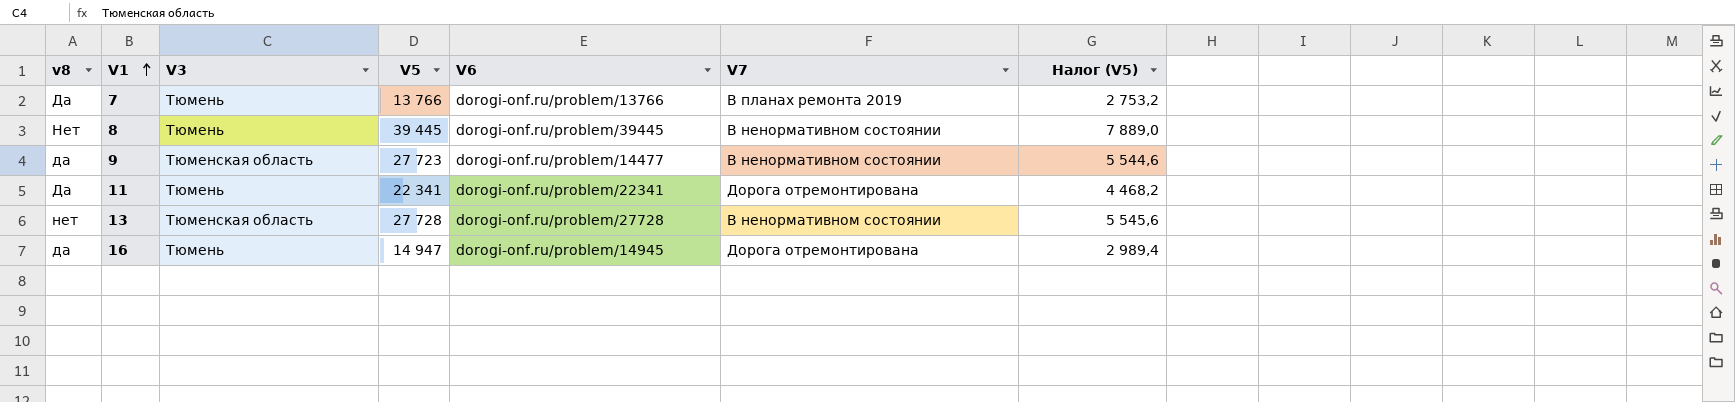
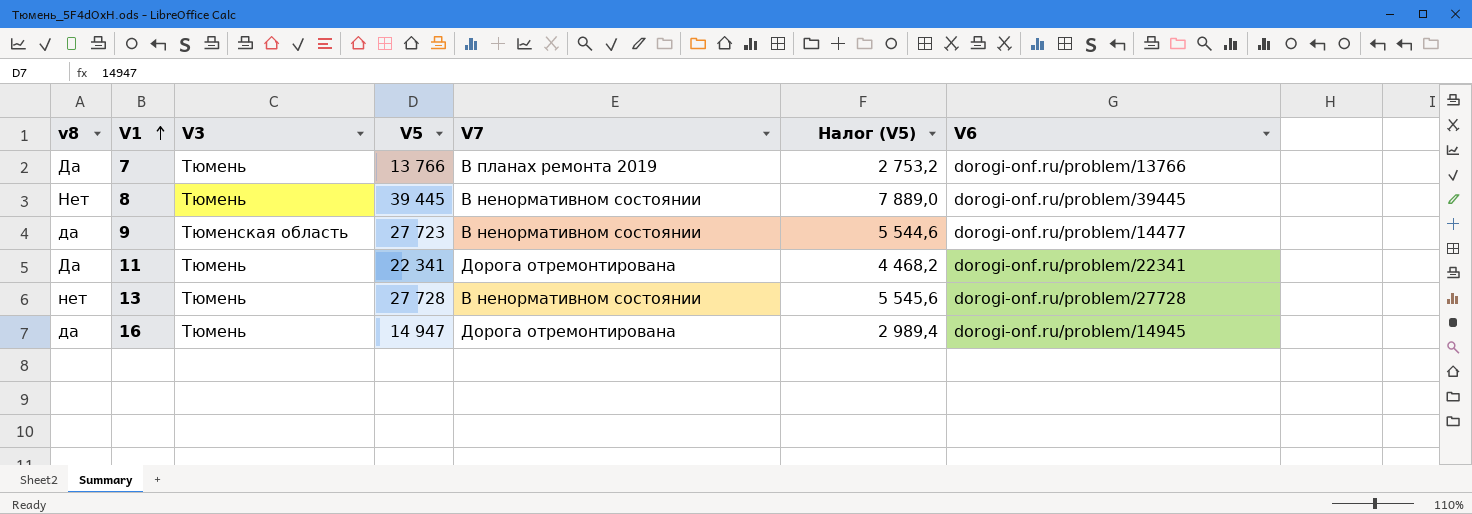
column V6 | position: 5 -> 7
13 | V3: Тюменская область -> Тюмень

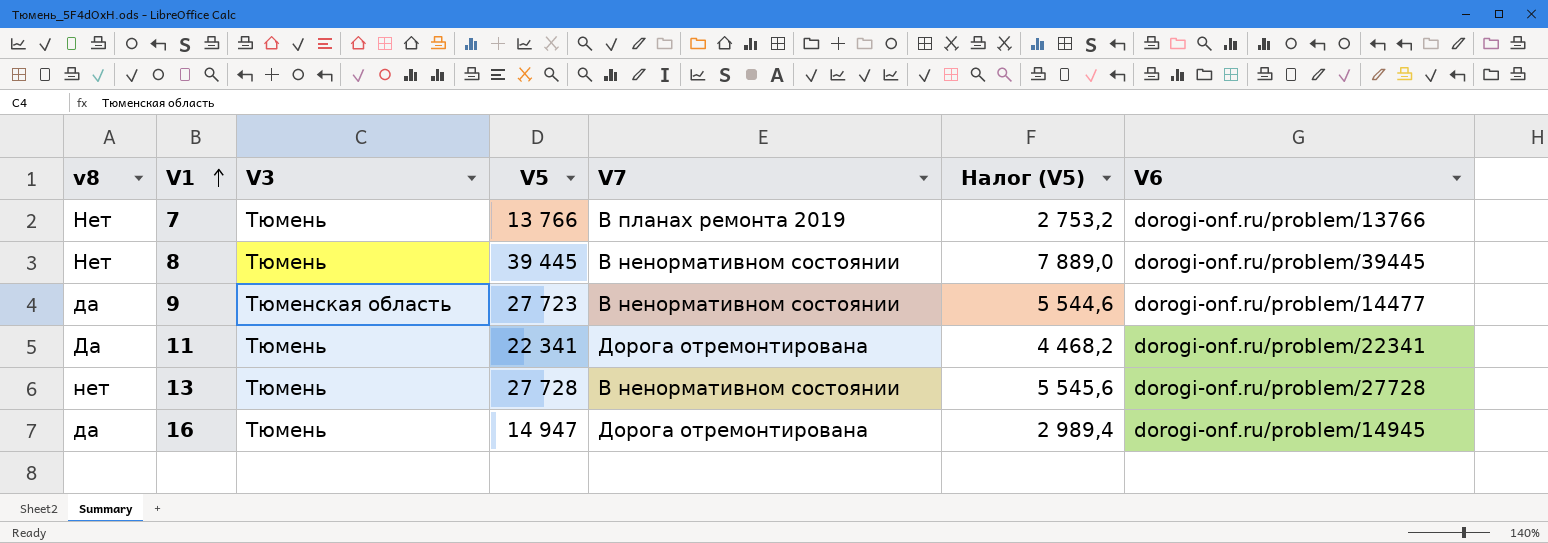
7 | v8: Да -> Нет

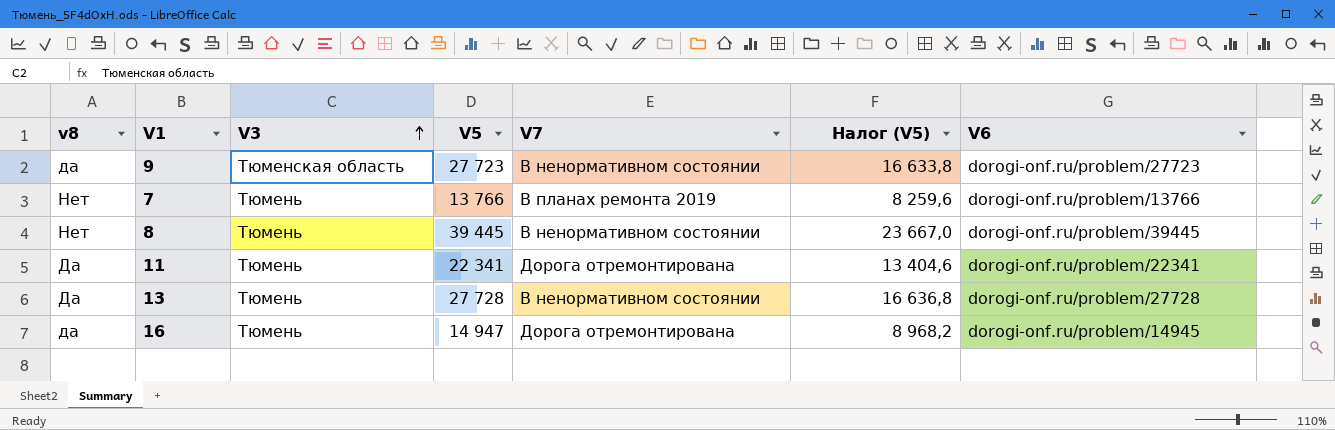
row order: V1 ascending -> V3 ascending
column Налог (V5) | formula: [V5] * 0,2 -> [V5] * 0,6
9 | V6: dorogi-onf.ru/problem/14477 -> dorogi-onf.ru/problem/27723
13 | v8: нет -> Да

